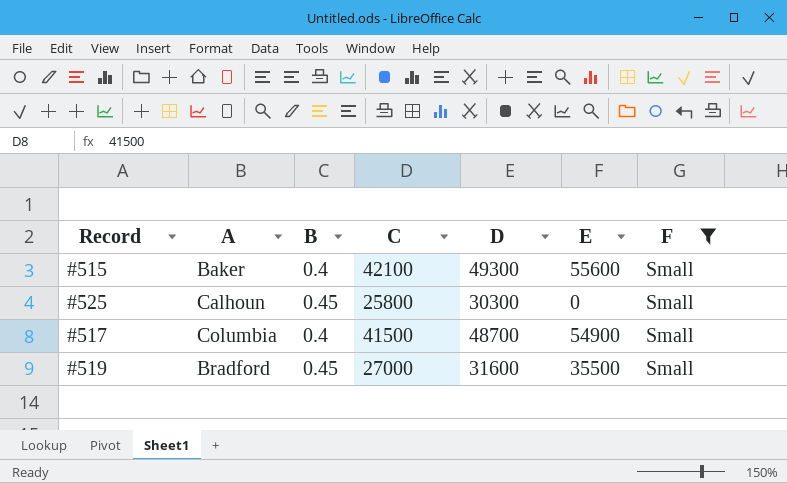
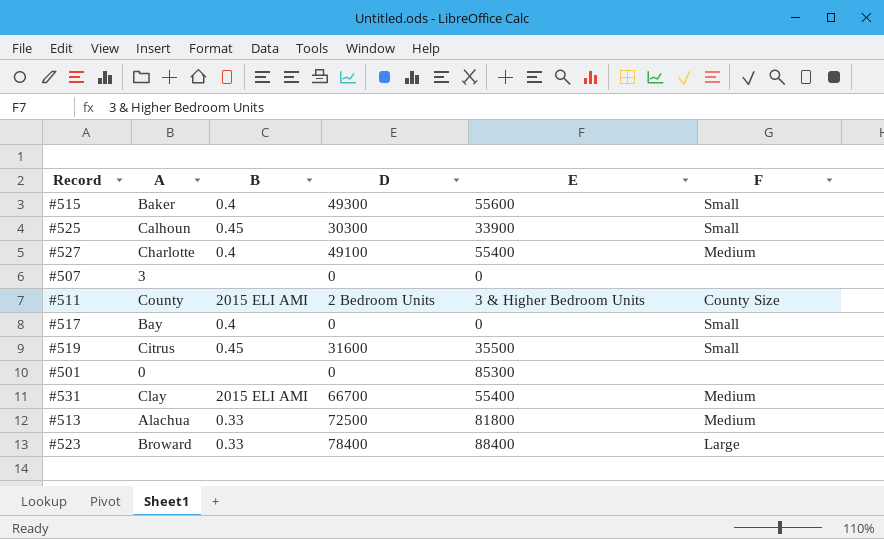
filter: F = Small -> none
column C | position: 4 -> none
#525 | E: 0 -> 33900
#517 | A: Columbia -> Bay
#517 | D: 48700 -> 0
#517 | E: 54900 -> 0
#519 | A: Bradford -> Citrus

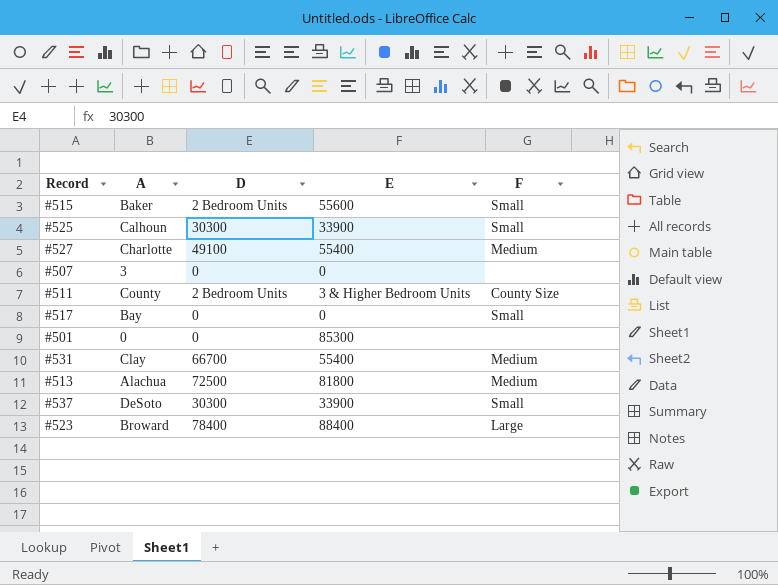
column B | position: 3 -> none
row #519: Citrus | 0.45 | 31600 | 35500 | Small -> none
#515 | D: 49300 -> 2 Bedroom Units
row #537: none -> DeSoto | 30300 | 33900 | Small

